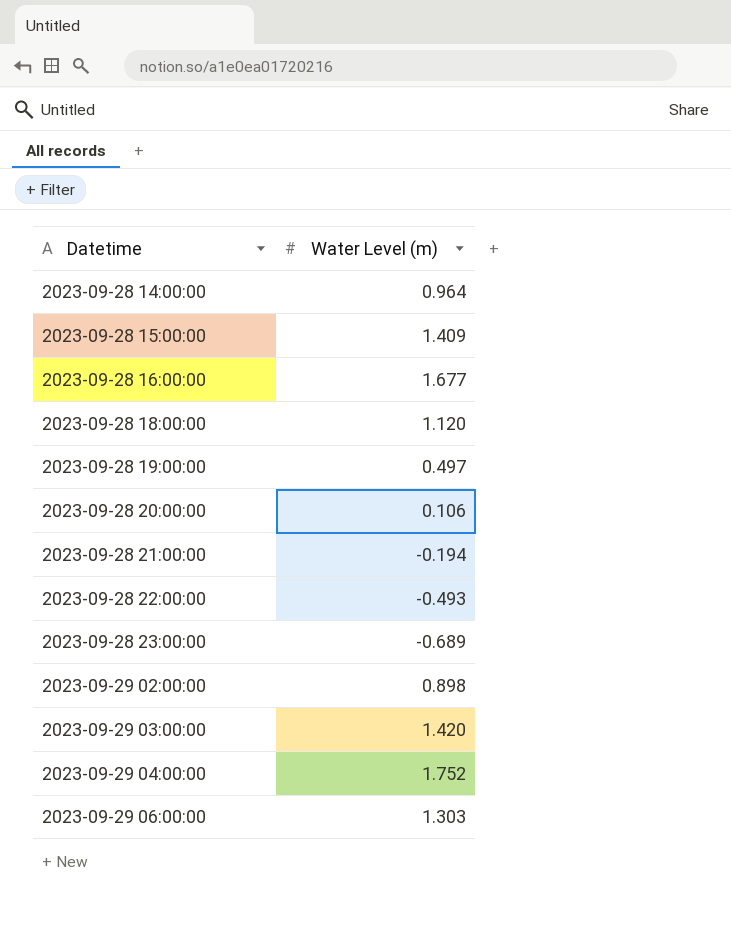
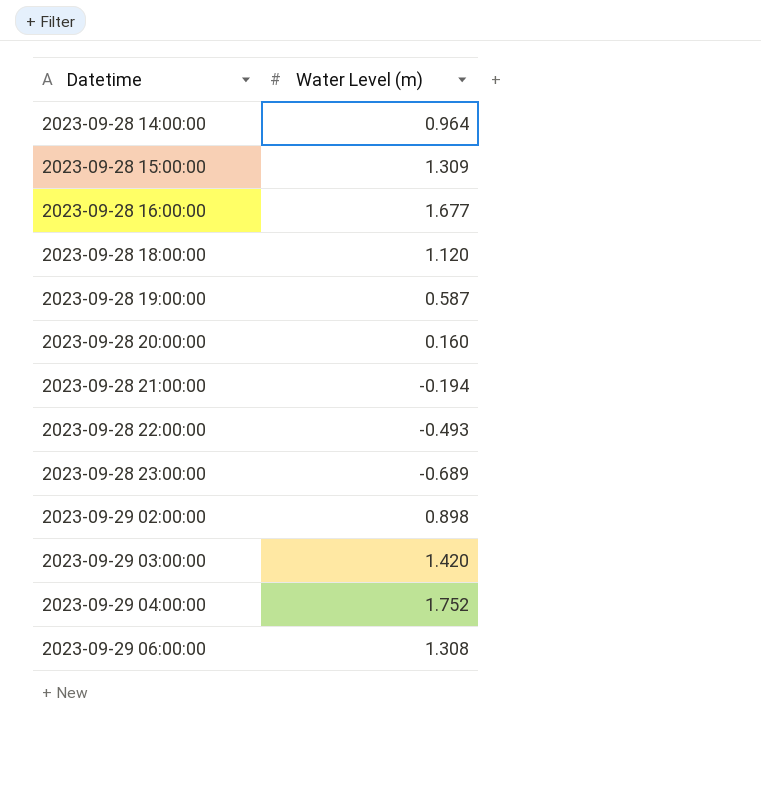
2023-09-28 15:00:00 | Water Level (m): 1.409 -> 1.309
2023-09-28 19:00:00 | Water Level (m): 0.497 -> 0.587
2023-09-28 20:00:00 | Water Level (m): 0.106 -> 0.160
2023-09-29 06:00:00 | Water Level (m): 1.303 -> 1.308

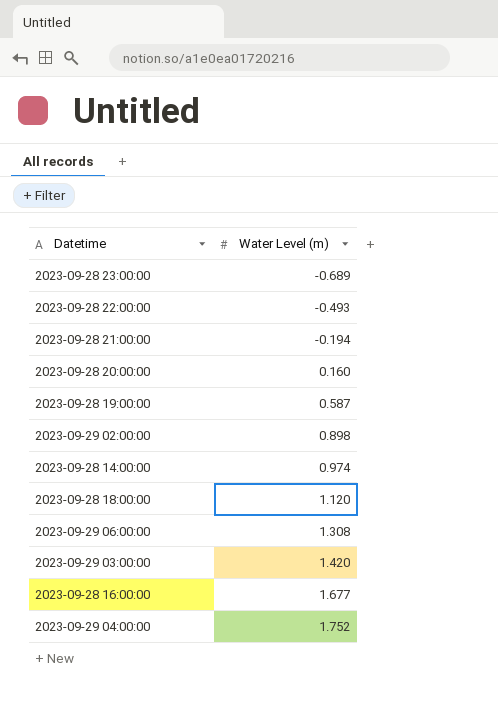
row order: Datetime ascending -> Water Level (m) ascending
row 2023-09-28 15:00:00: 1.309 -> none
2023-09-28 14:00:00 | Water Level (m): 0.964 -> 0.974

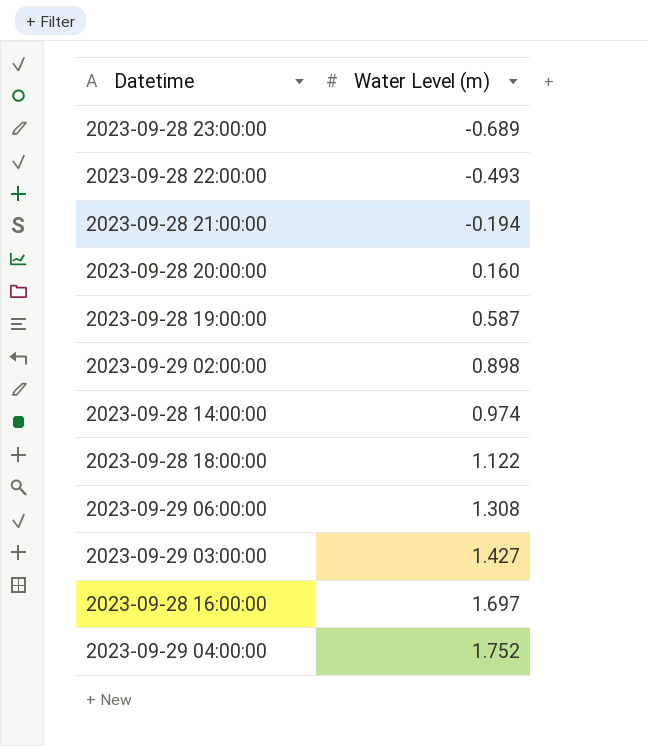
2023-09-28 18:00:00 | Water Level (m): 1.120 -> 1.122
2023-09-29 03:00:00 | Water Level (m): 1.420 -> 1.427
2023-09-28 16:00:00 | Water Level (m): 1.677 -> 1.697

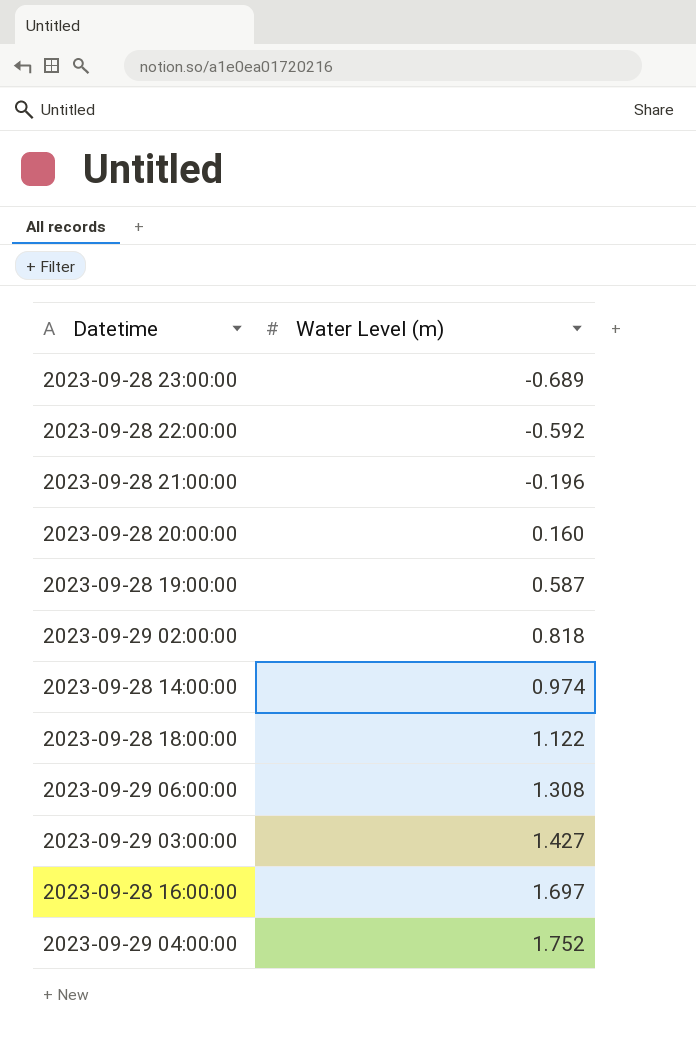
2023-09-28 22:00:00 | Water Level (m): -0.493 -> -0.592
2023-09-28 21:00:00 | Water Level (m): -0.194 -> -0.196
2023-09-29 02:00:00 | Water Level (m): 0.898 -> 0.818

